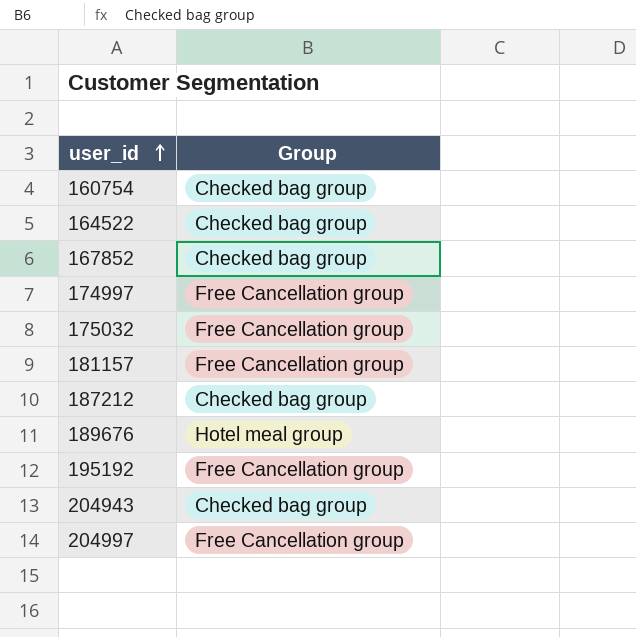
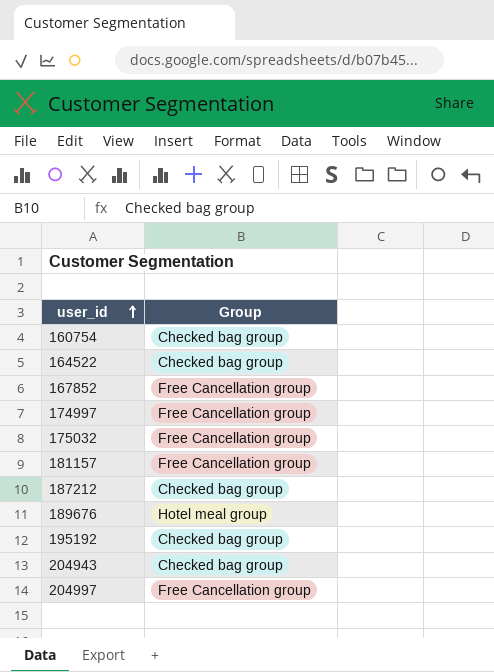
167852 | Group: Checked bag group -> Free Cancellation group
195192 | Group: Free Cancellation group -> Checked bag group

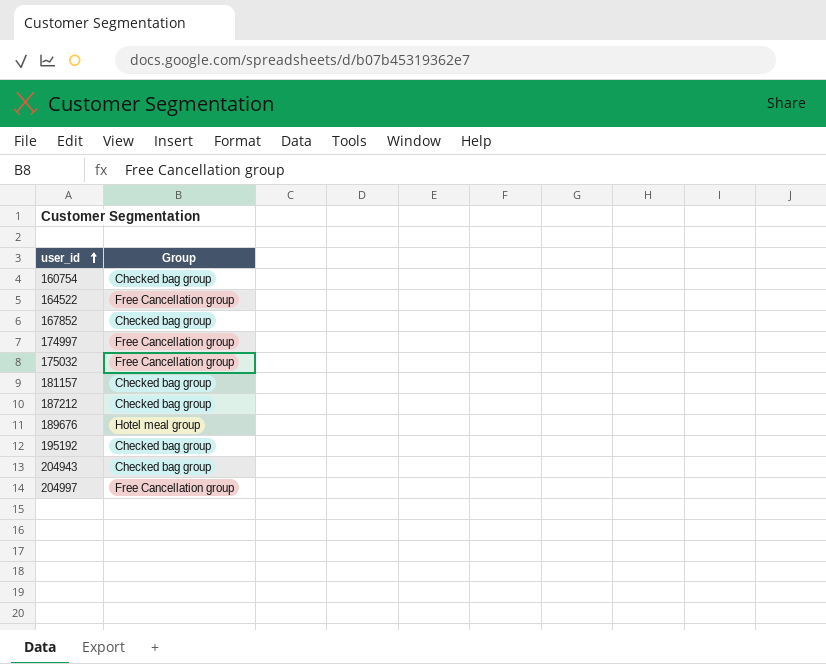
164522 | Group: Checked bag group -> Free Cancellation group
167852 | Group: Free Cancellation group -> Checked bag group
181157 | Group: Free Cancellation group -> Checked bag group

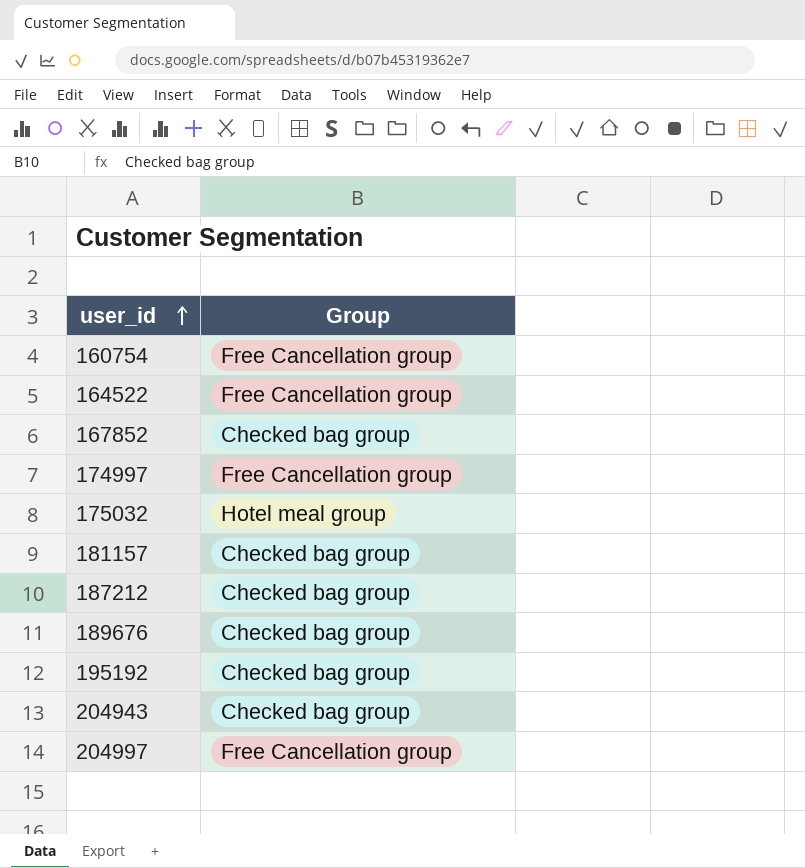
160754 | Group: Checked bag group -> Free Cancellation group
175032 | Group: Free Cancellation group -> Hotel meal group
189676 | Group: Hotel meal group -> Checked bag group

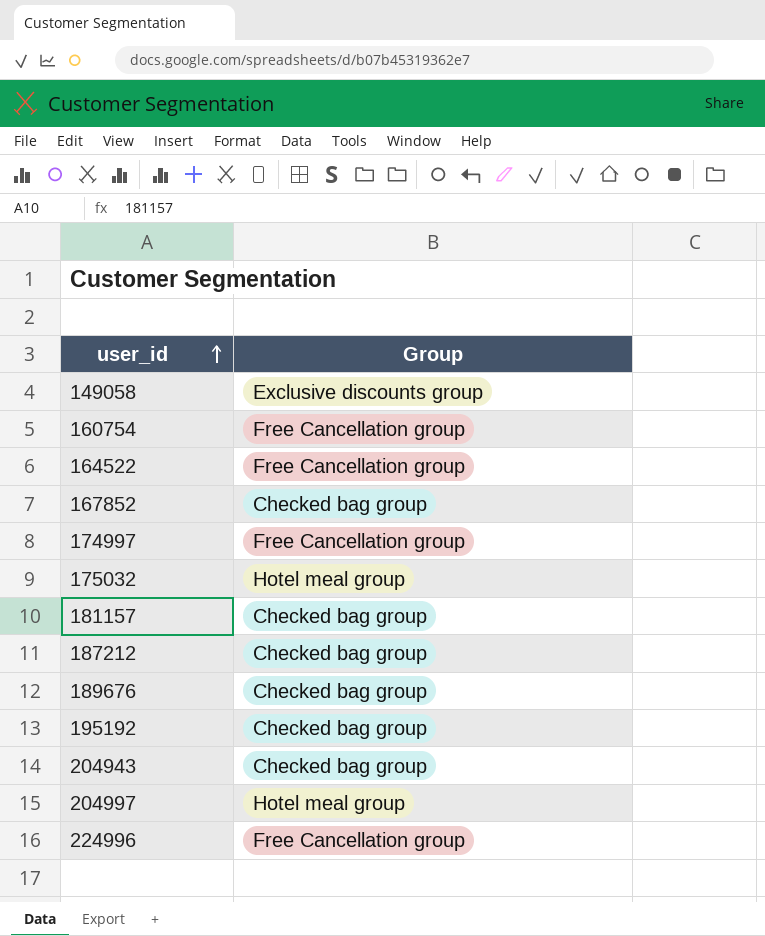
row 149058: none -> Exclusive discounts group
204997 | Group: Free Cancellation group -> Hotel meal group
row 224996: none -> Free Cancellation group

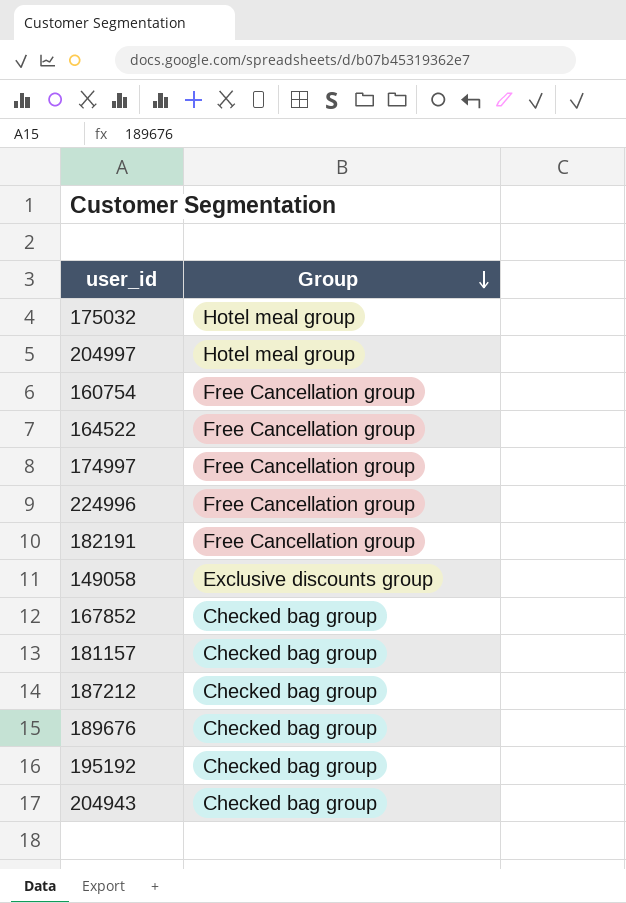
row order: user_id ascending -> Group descending
row 182191: none -> Free Cancellation group

